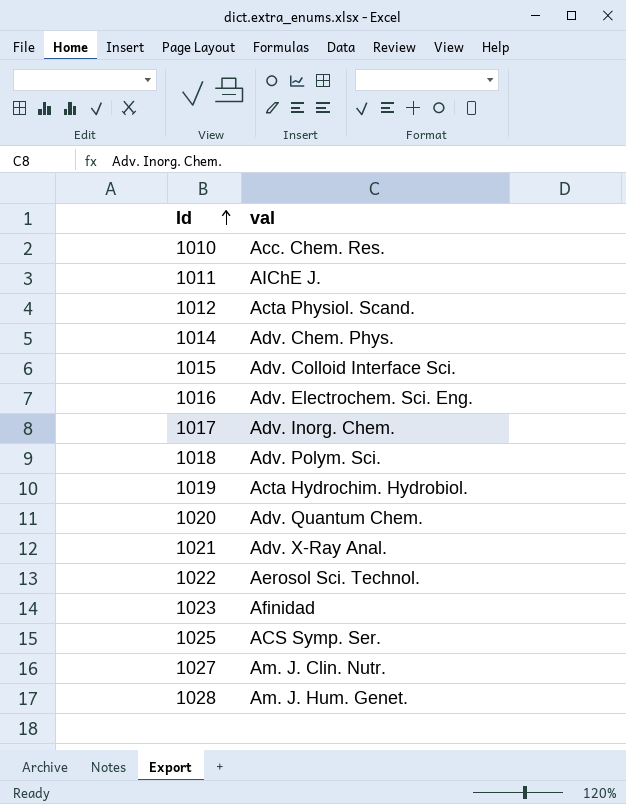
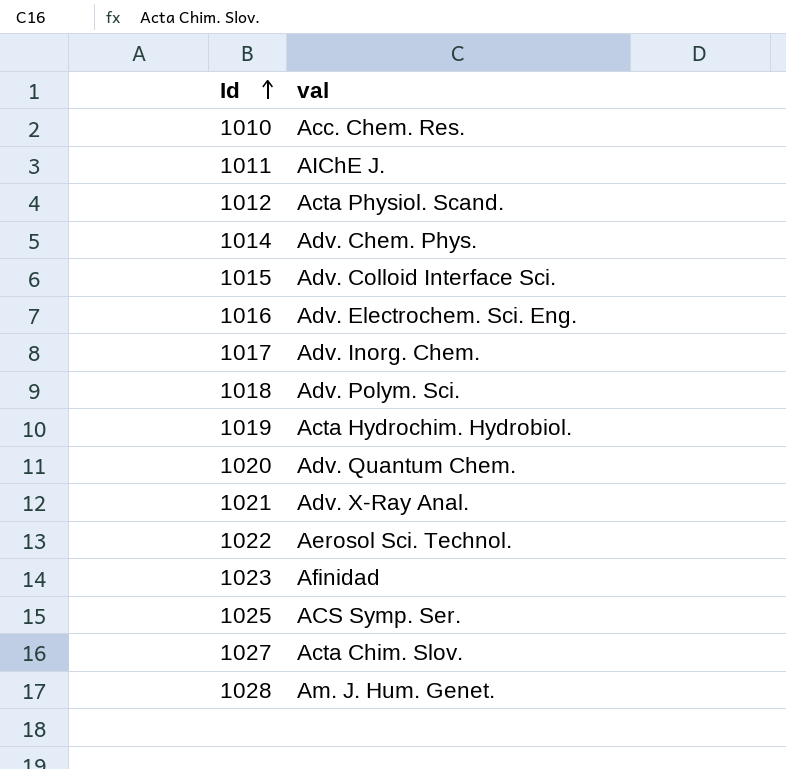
1027 | val: Am. J. Clin. Nutr. -> Acta Chim. Slov.

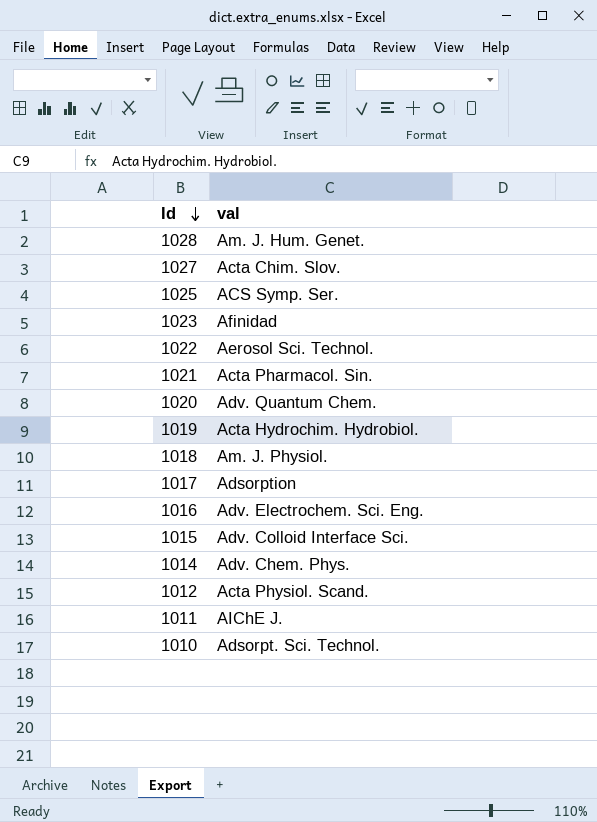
row order: Id ascending -> Id descending
1021 | val: Adv. X-Ray Anal. -> Acta Pharmacol. Sin.
1018 | val: Adv. Polym. Sci. -> Am. J. Physiol.
1017 | val: Adv. Inorg. Chem. -> Adsorption
1010 | val: Acc. Chem. Res. -> Adsorpt. Sci. Technol.

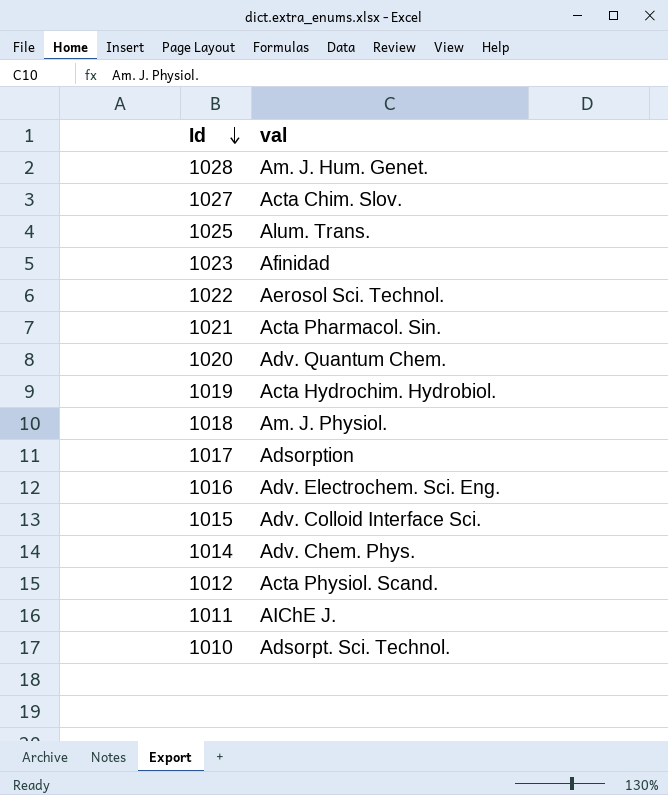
1025 | val: ACS Symp. Ser. -> Alum. Trans.

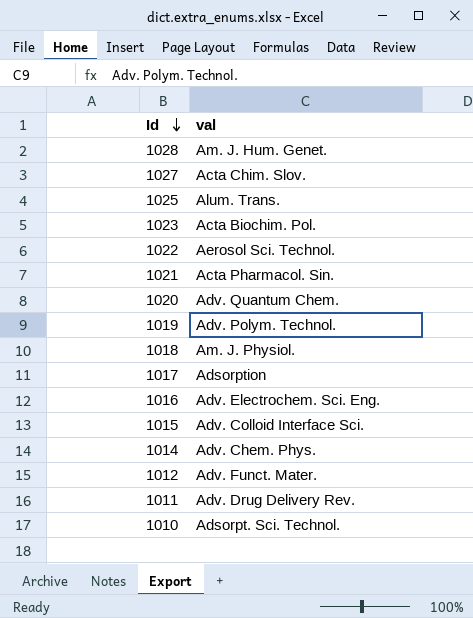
1023 | val: Afinidad -> Acta Biochim. Pol.
1019 | val: Acta Hydrochim. Hydrobiol. -> Adv. Polym. Technol.
1012 | val: Acta Physiol. Scand. -> Adv. Funct. Mater.
1011 | val: AIChE J. -> Adv. Drug Delivery Rev.

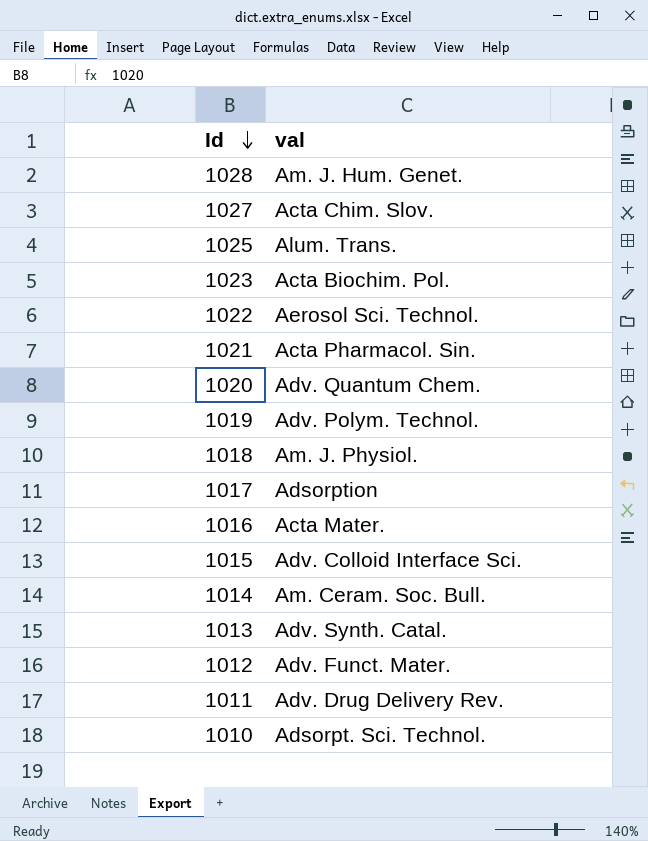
1016 | val: Adv. Electrochem. Sci. Eng. -> Acta Mater.
1014 | val: Adv. Chem. Phys. -> Am. Ceram. Soc. Bull.
row 1013: none -> Adv. Synth. Catal.

